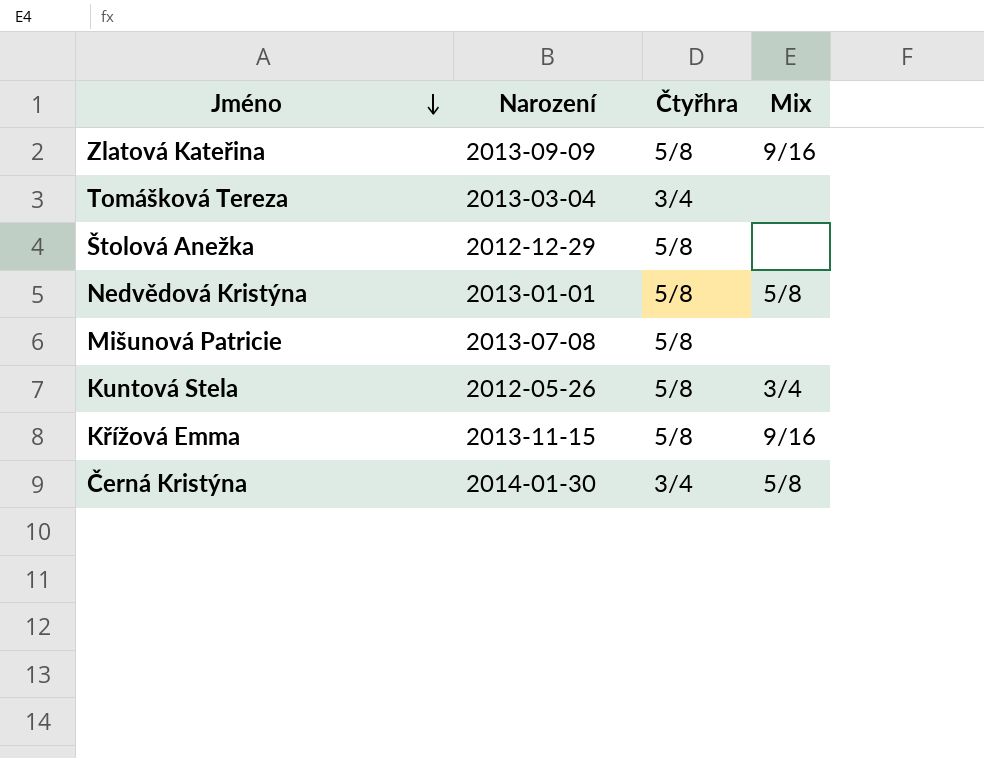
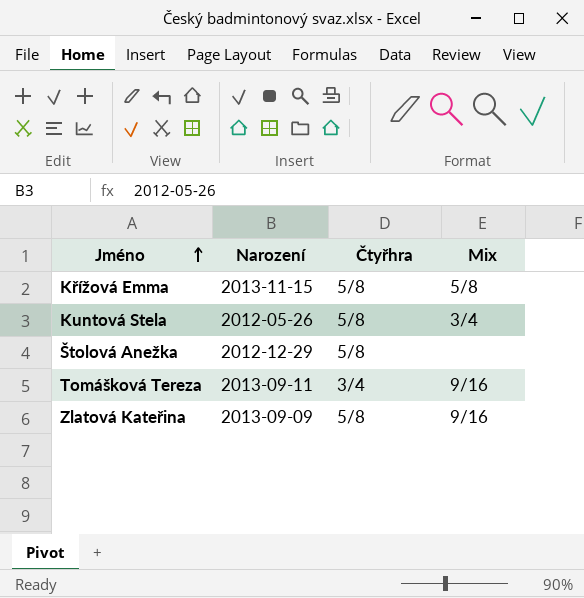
row order: Jméno descending -> Jméno ascending
row Nedvědová Kristýna: 2013-01-01 | 5/8 | 5/8 -> none
row Mišunová Patricie: 2013-07-08 | 5/8 | none -> none
row Černá Kristýna: 2014-01-30 | 3/4 | 5/8 -> none
Křížová Emma | Mix: 9/16 -> 5/8
Tomášková Tereza | Narození: 2013-03-04 -> 2013-09-11
Tomášková Tereza | Mix: none -> 9/16

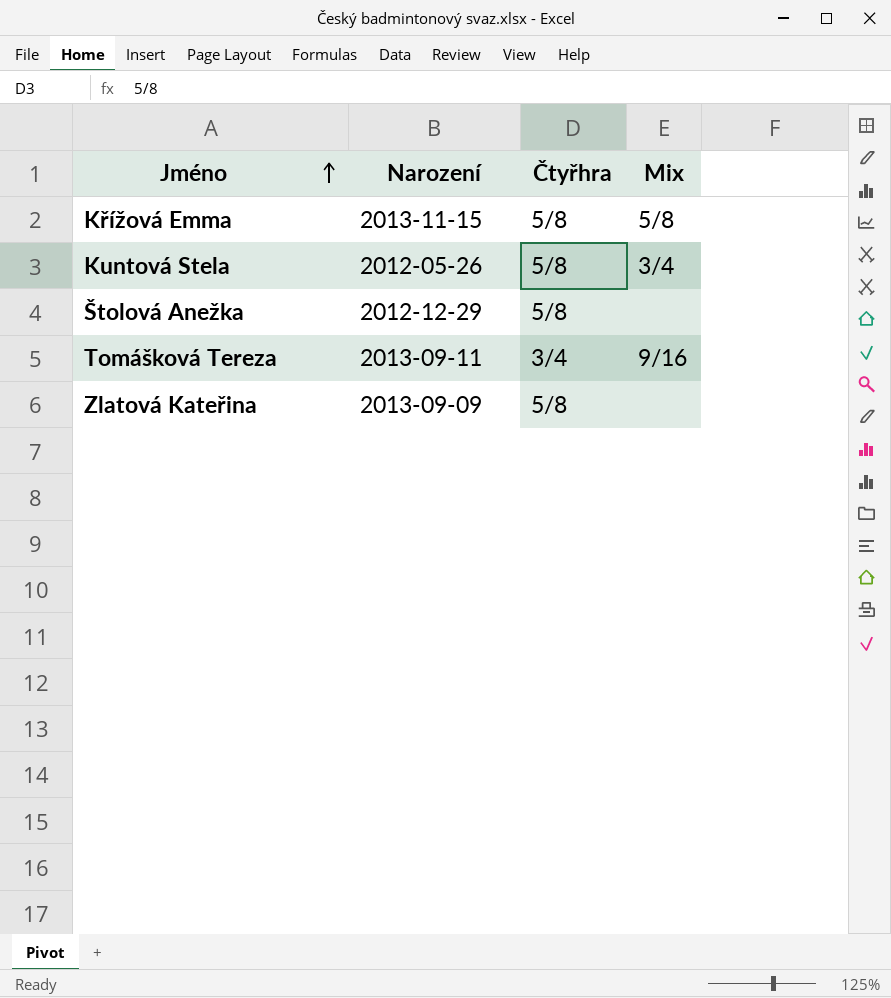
Zlatová Kateřina | Mix: 9/16 -> none

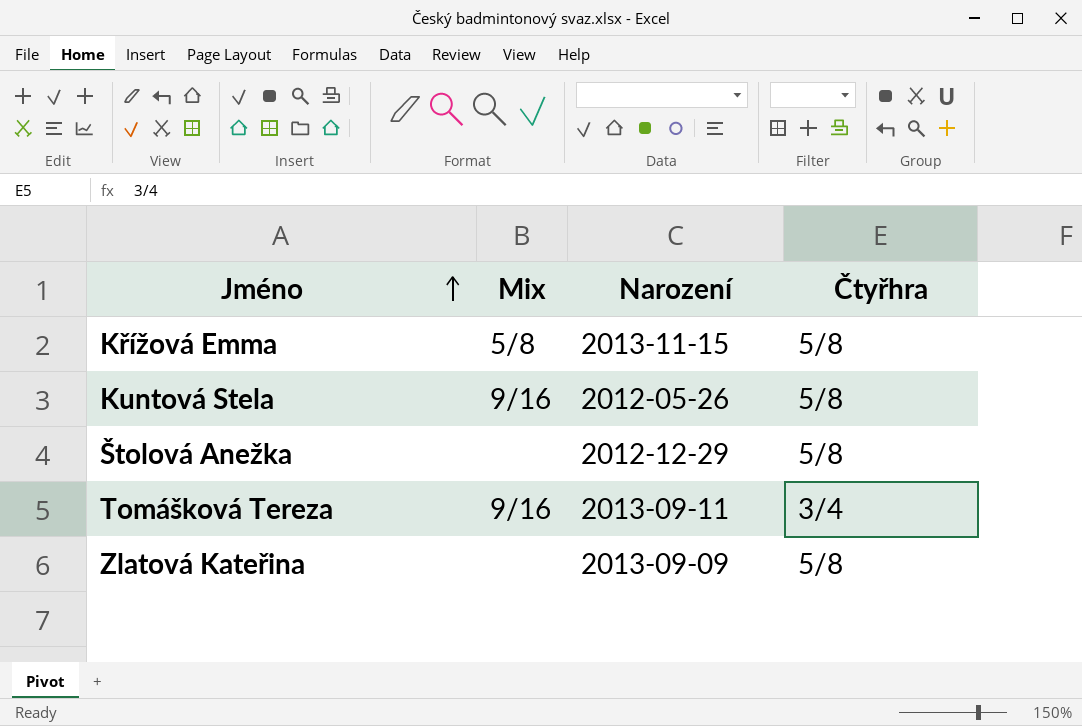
column Mix | position: 4 -> 2
Kuntová Stela | Mix: 3/4 -> 9/16

